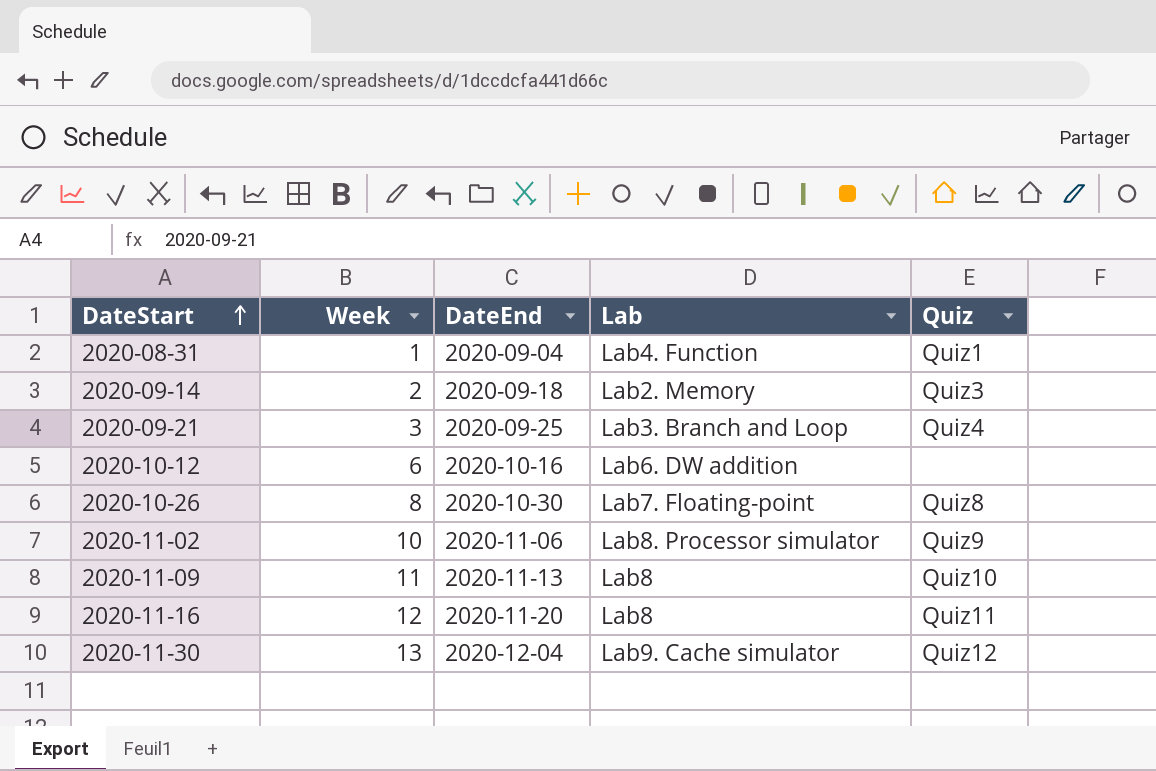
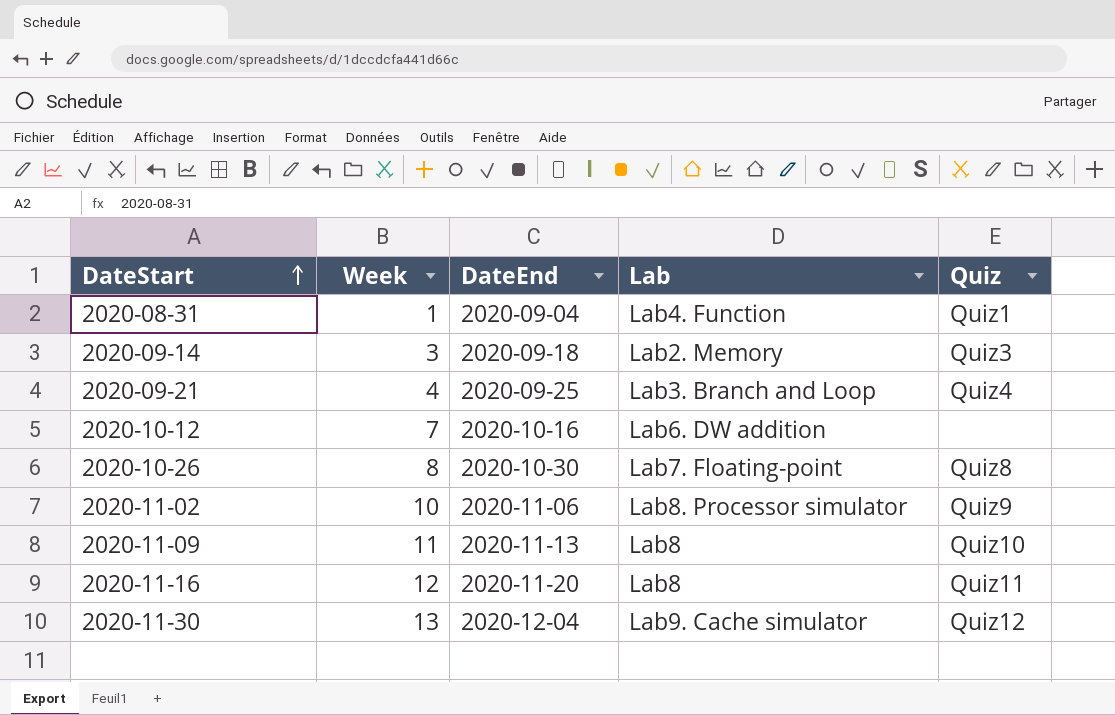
2020-09-14 | Week: 2 -> 3
2020-09-21 | Week: 3 -> 4
2020-10-12 | Week: 6 -> 7

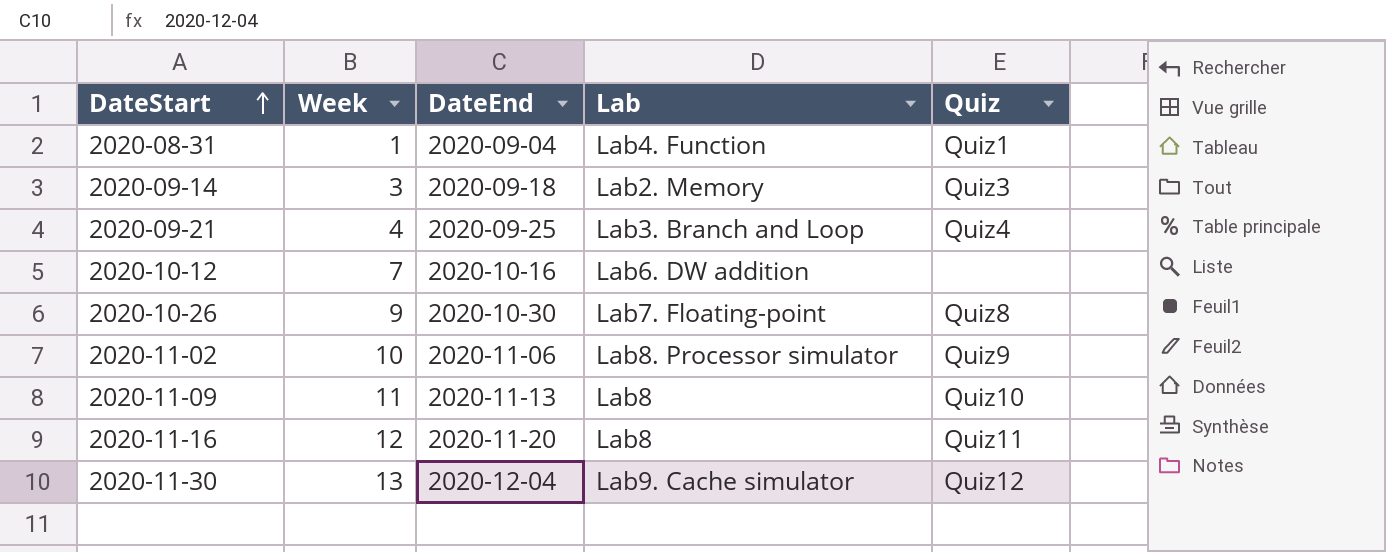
2020-10-26 | Week: 8 -> 9

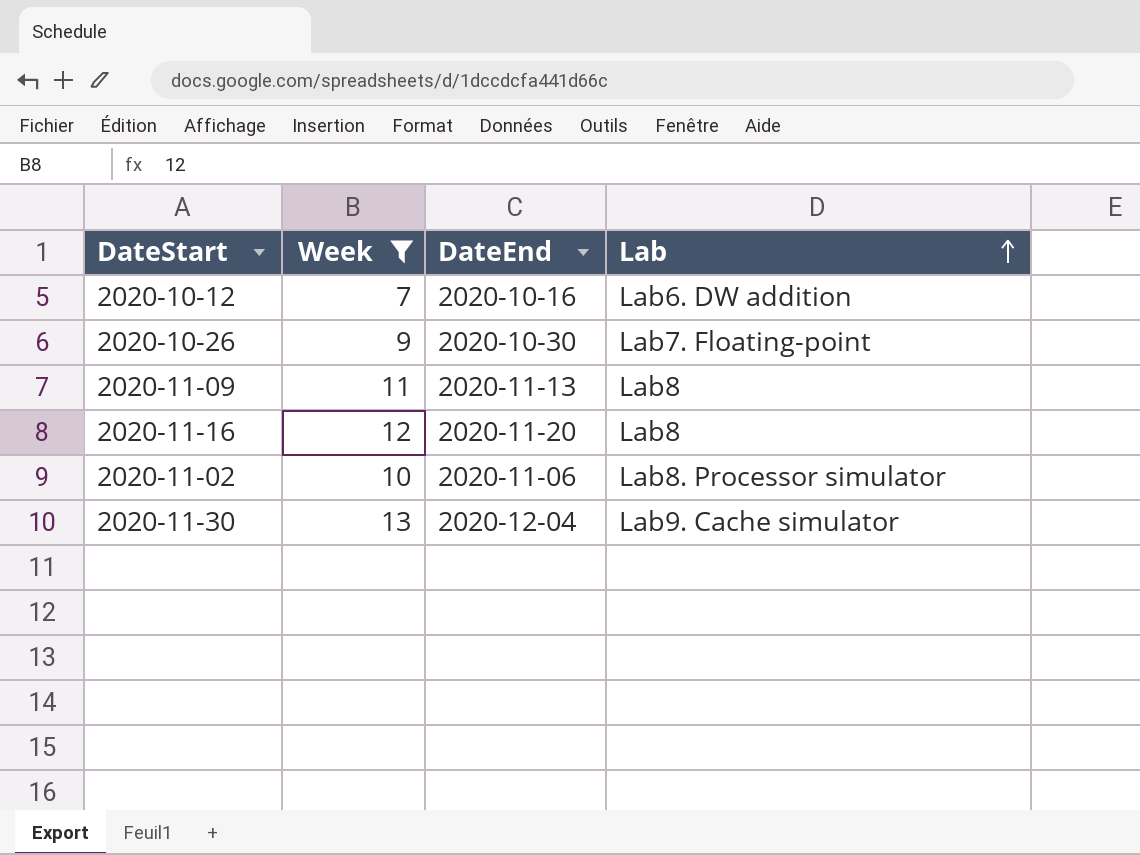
filter: none -> Week >= 7
row order: DateStart ascending -> Lab ascending
column Quiz | position: 5 -> none

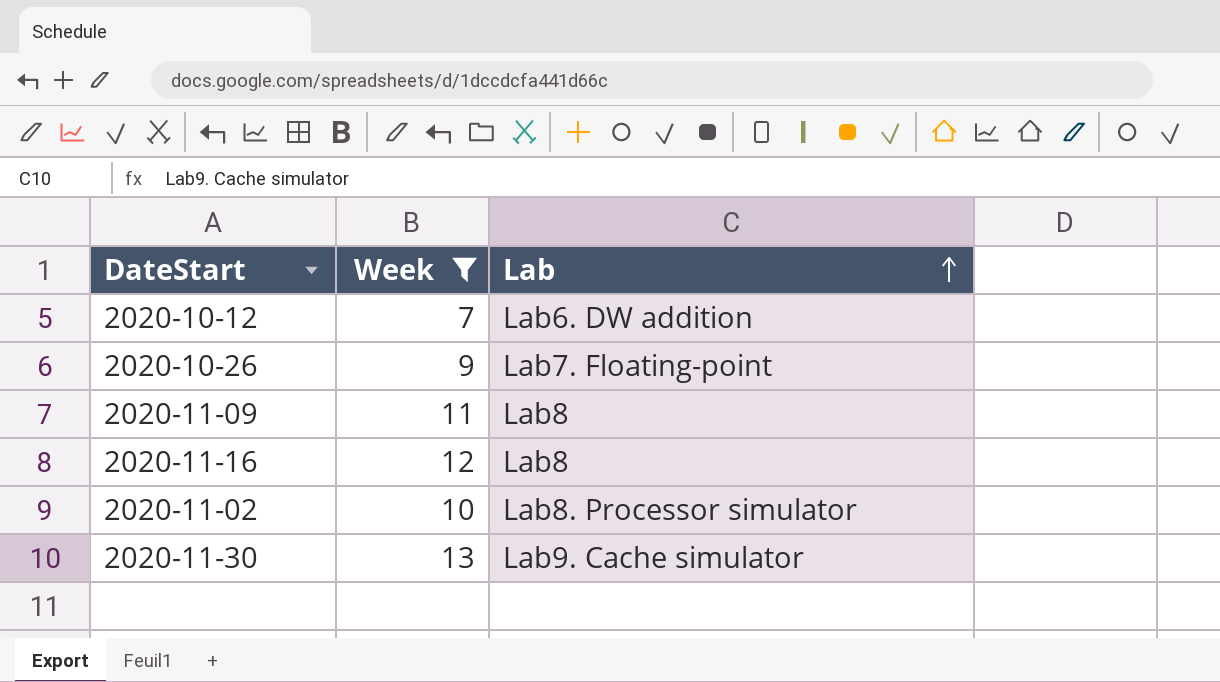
column DateEnd | position: 3 -> none

